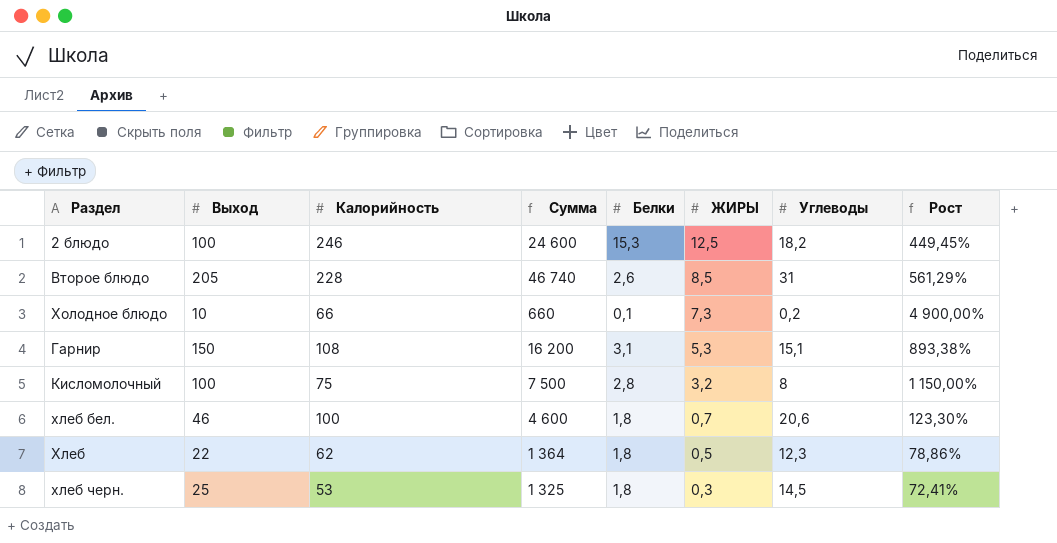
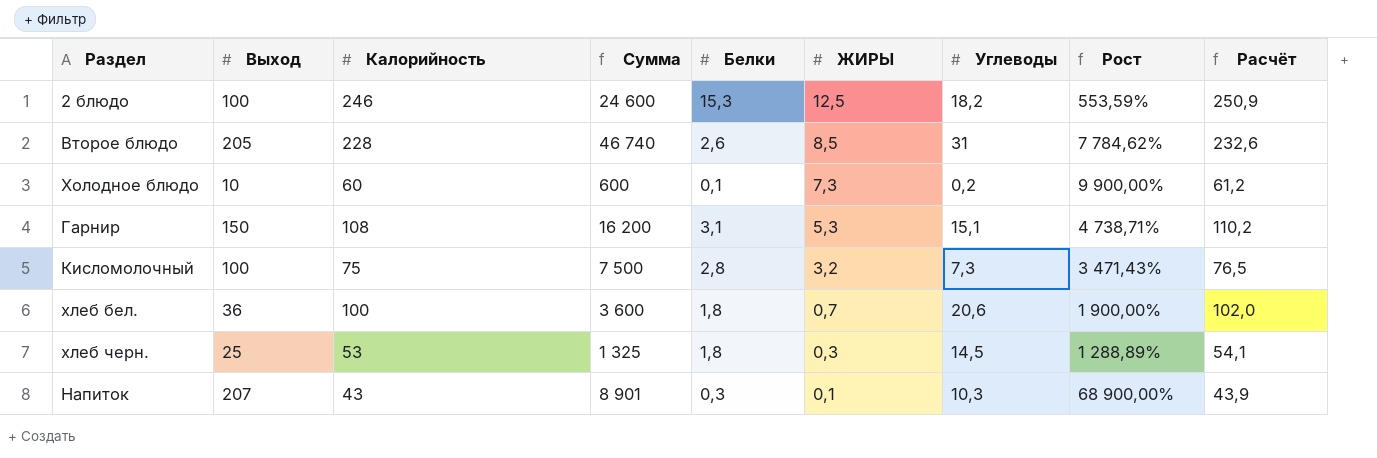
column Рост | formula: ([Выход] - [Углеводы]) / [Углеводы] -> ([Выход] - [Белки]) / [Белки]
column Расчёт | formula: none -> [Калорийность] * 1,02
row Хлеб: 22 | 62 | 1 364 | 1,8 | 0,5 | 12,3 | 78,86% -> none
Холодное блюдо | Калорийность: 66 -> 60
Холодное блюдо | Сумма: 660 -> 600
Кисломолочный | Углеводы: 8 -> 7,3
хлеб бел. | Выход: 46 -> 36
хлеб бел. | Сумма: 4 600 -> 3 600
row Напиток: none -> 207 | 43 | 8 901 | 0,3 | 0,1 | 10,3 | 68 900,00% | 43,9

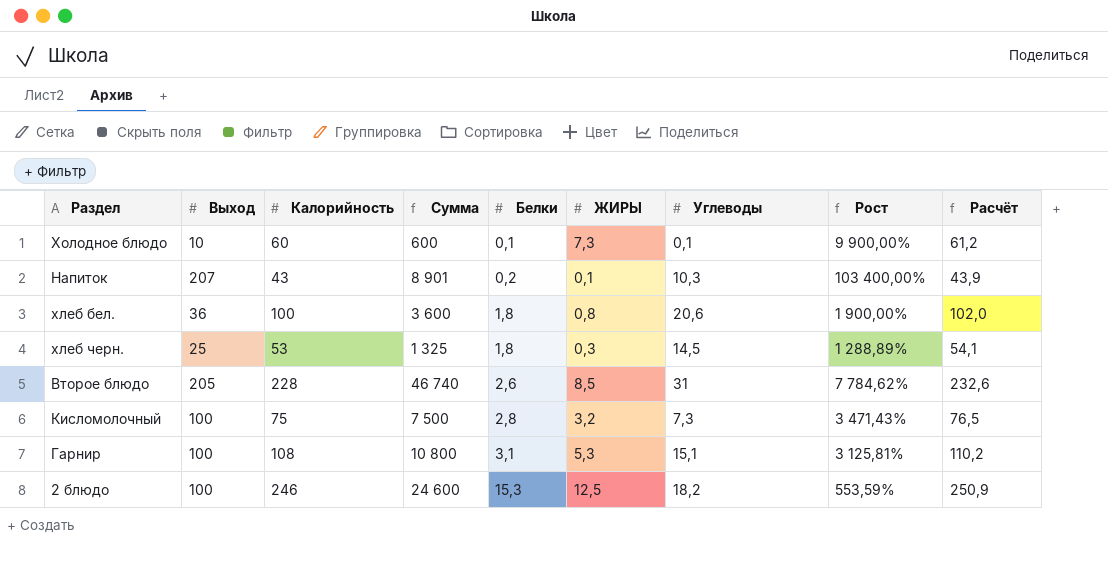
row order: ЖИРЫ descending -> Белки ascending
Холодное блюдо | Углеводы: 0,2 -> 0,1
Напиток | Белки: 0,3 -> 0,2
Напиток | Рост: 68 900,00% -> 103 400,00%
хлеб бел. | ЖИРЫ: 0,7 -> 0,8
Гарнир | Выход: 150 -> 100
Гарнир | Сумма: 16 200 -> 10 800
Гарнир | Рост: 4 738,71% -> 3 125,81%

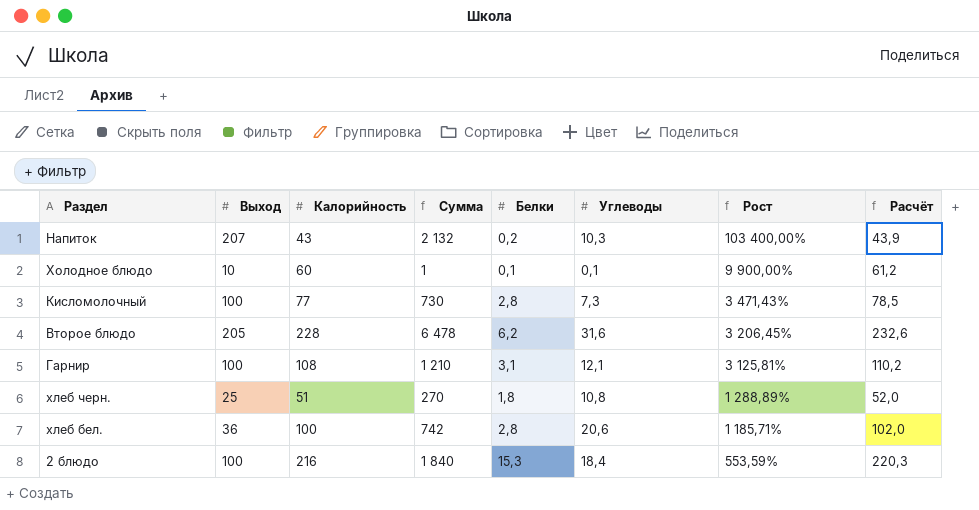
row order: Белки ascending -> Рост descending
column ЖИРЫ | position: 6 -> none
column Сумма | formula: [Выход] * [Калорийность] -> [Выход] * [Углеводы]
Кисломолочный | Калорийность: 75 -> 77
Кисломолочный | Расчёт: 76,5 -> 78,5
Второе блюдо | Белки: 2,6 -> 6,2
Второе блюдо | Углеводы: 31 -> 31,6
Второе блюдо | Рост: 7 784,62% -> 3 206,45%
Гарнир | Углеводы: 15,1 -> 12,1
хлеб черн. | Калорийность: 53 -> 51
хлеб черн. | Углеводы: 14,5 -> 10,8
хлеб черн. | Расчёт: 54,1 -> 52,0
хлеб бел. | Белки: 1,8 -> 2,8
хлеб бел. | Рост: 1 900,00% -> 1 185,71%
2 блюдо | Калорийность: 246 -> 216
2 блюдо | Углеводы: 18,2 -> 18,4
2 блюдо | Расчёт: 250,9 -> 220,3

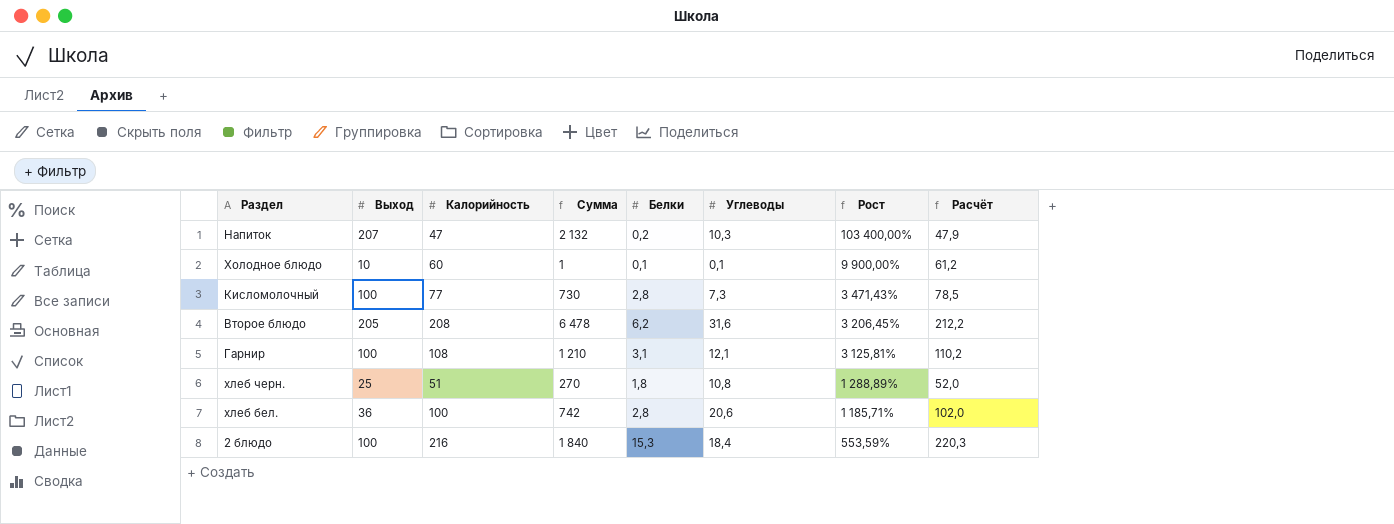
Напиток | Калорийность: 43 -> 47
Напиток | Расчёт: 43,9 -> 47,9
Второе блюдо | Калорийность: 228 -> 208
Второе блюдо | Расчёт: 232,6 -> 212,2

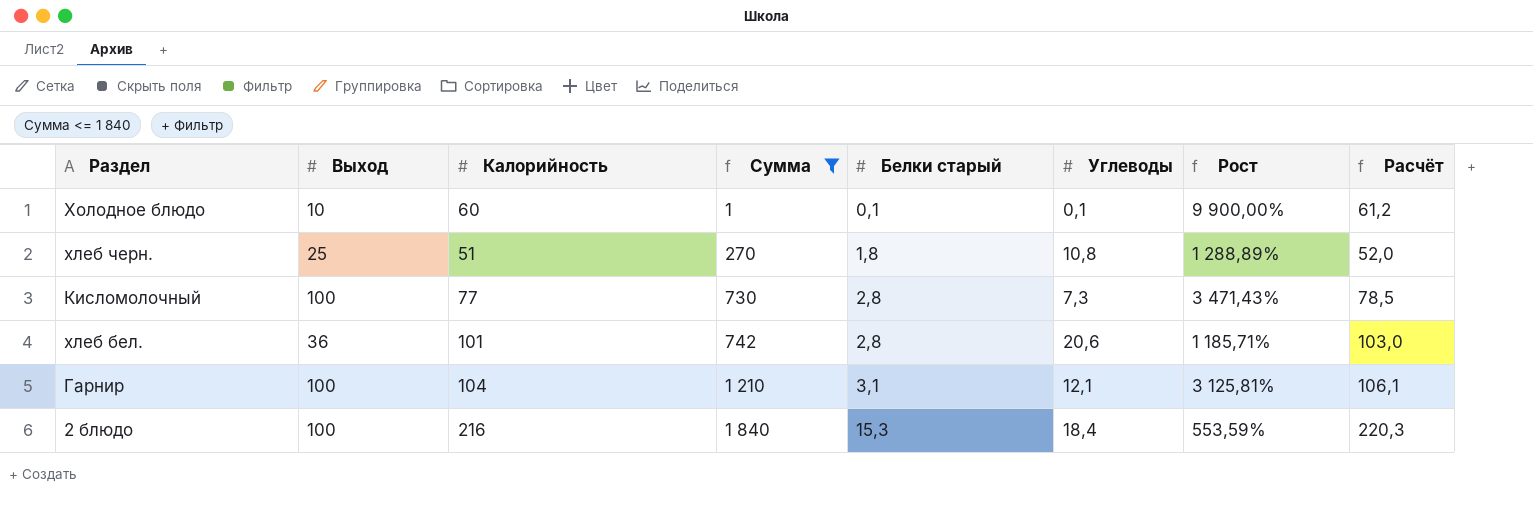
filter: none -> Сумма <= 1 840
row order: Рост descending -> Сумма ascending
column name: Белки -> Белки старый
хлеб бел. | Калорийность: 100 -> 101
хлеб бел. | Расчёт: 102,0 -> 103,0
Гарнир | Калорийность: 108 -> 104
Гарнир | Расчёт: 110,2 -> 106,1

